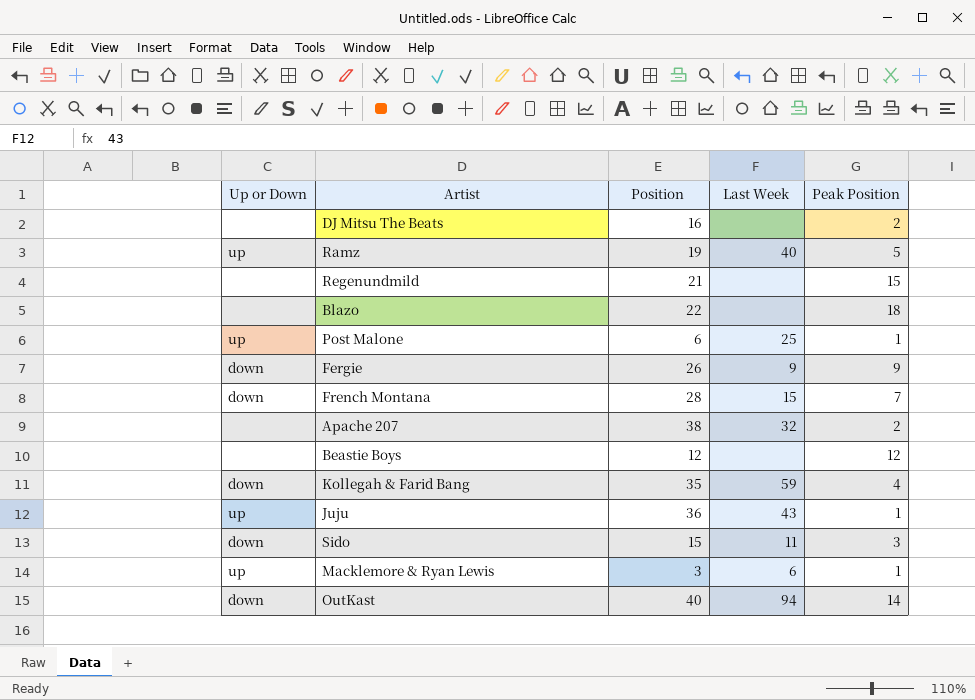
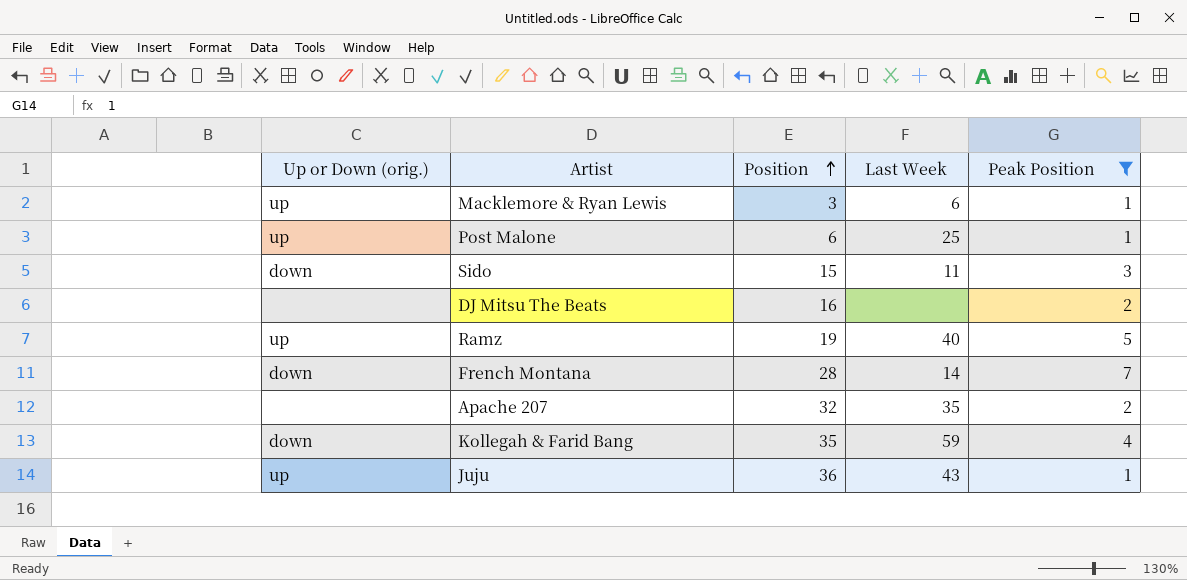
filter: none -> Peak Position <= 7
row order: none -> Position ascending
column name: Up or Down -> Up or Down (orig.)
French Montana | Last Week: 15 -> 14
Apache 207 | Position: 38 -> 32
Apache 207 | Last Week: 32 -> 35

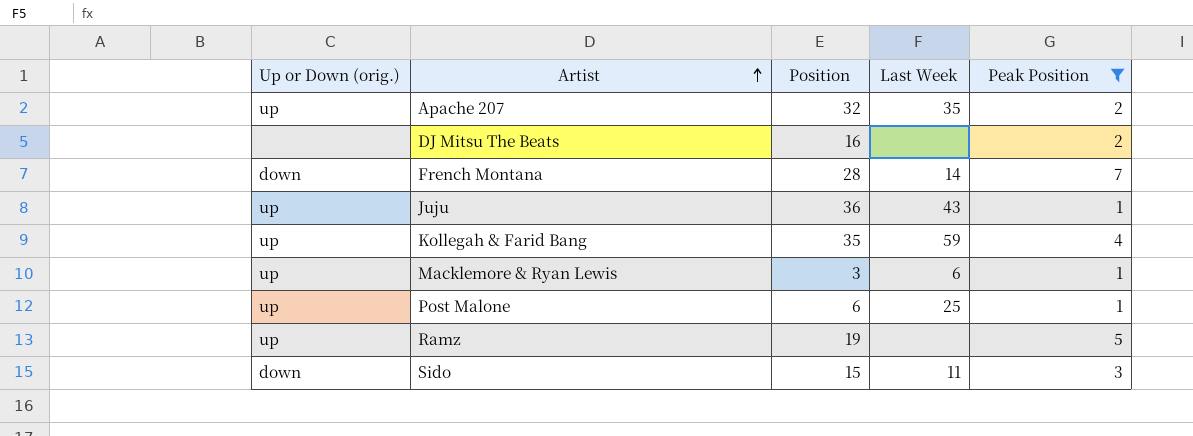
row order: Position ascending -> Artist ascending
Apache 207 | Up or Down (orig.): none -> up
Kollegah & Farid Bang | Up or Down (orig.): down -> up
Ramz | Last Week: 40 -> none

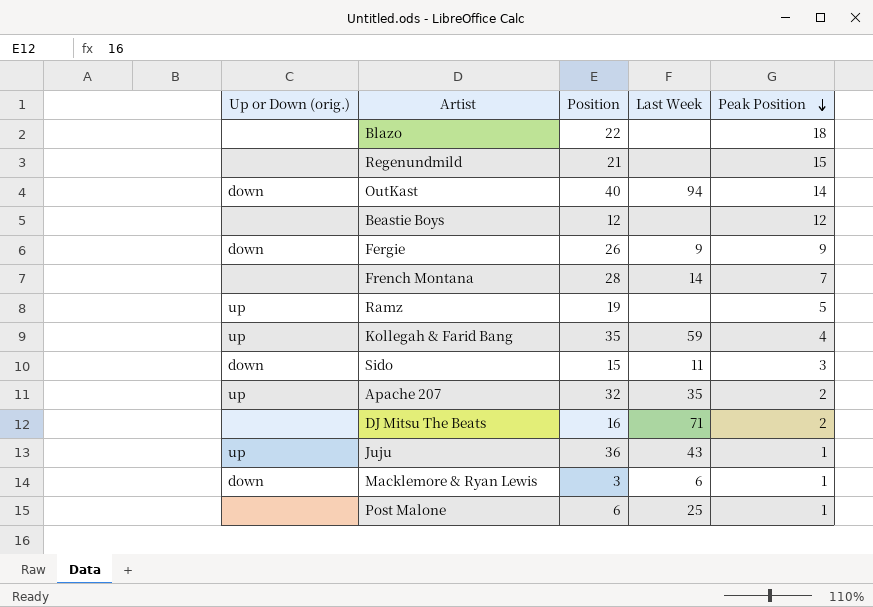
filter: Peak Position <= 7 -> none
row order: Artist ascending -> Peak Position descending
French Montana | Up or Down (orig.): down -> none
DJ Mitsu The Beats | Last Week: none -> 71
Macklemore & Ryan Lewis | Up or Down (orig.): up -> down
Post Malone | Up or Down (orig.): up -> none

